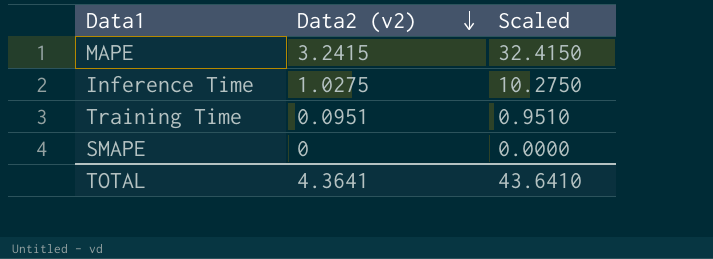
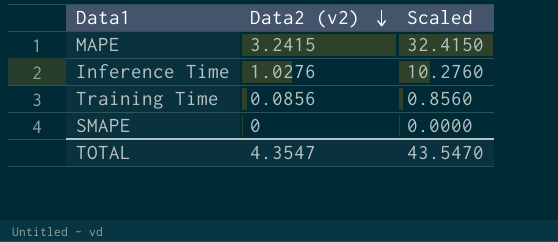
Inference Time | Data2 (v2): 1.0275 -> 1.0276
Inference Time | Scaled: 10.2750 -> 10.2760
Training Time | Data2 (v2): 0.0951 -> 0.0856
Training Time | Scaled: 0.9510 -> 0.8560
TOTAL | Data2 (v2): 4.3641 -> 4.3547
TOTAL | Scaled: 43.6410 -> 43.5470

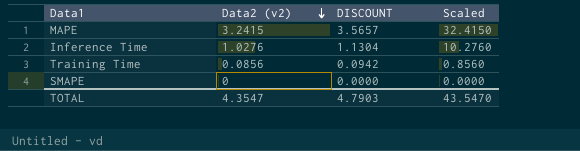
column DISCOUNT | formula: none -> [Data2 (v2)] * 1.1

